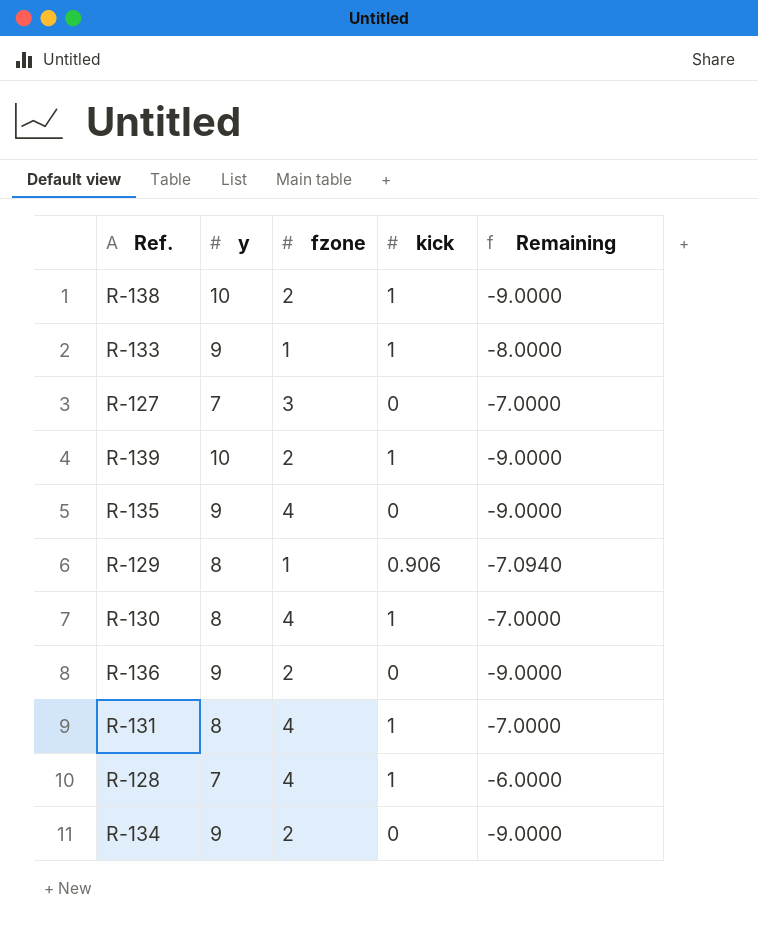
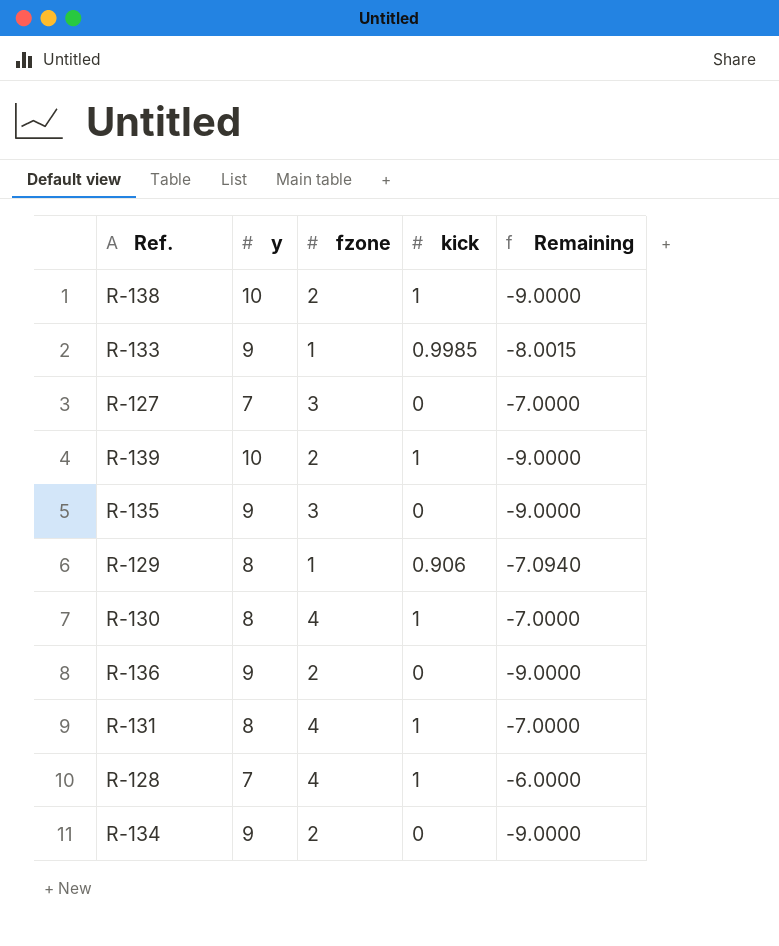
R-133 | kick: 1 -> 0.9985
R-133 | Remaining: -8.0000 -> -8.0015
R-135 | fzone: 4 -> 3

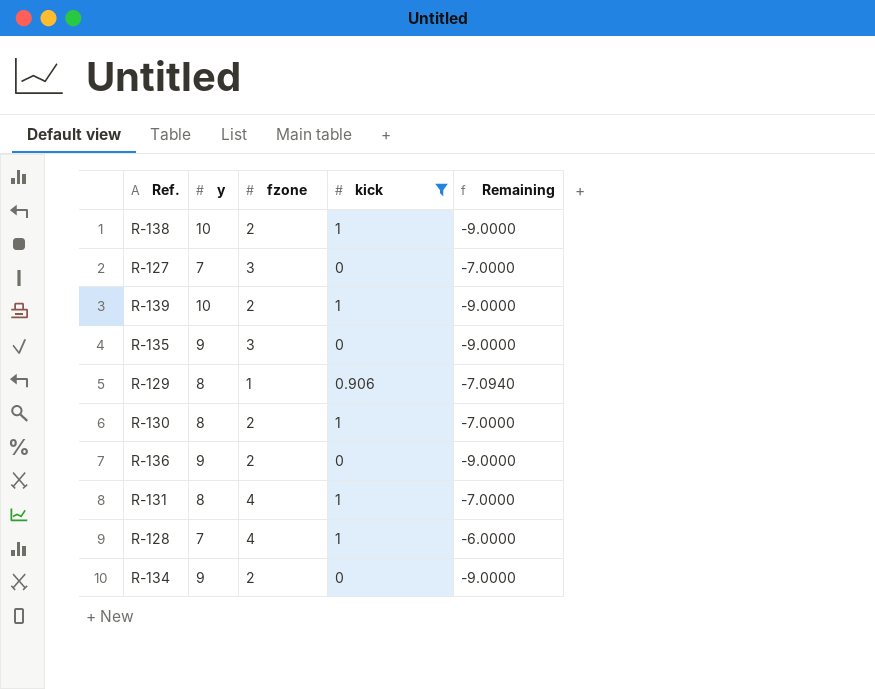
filter: none -> kick != 0.9985
R-130 | fzone: 4 -> 2

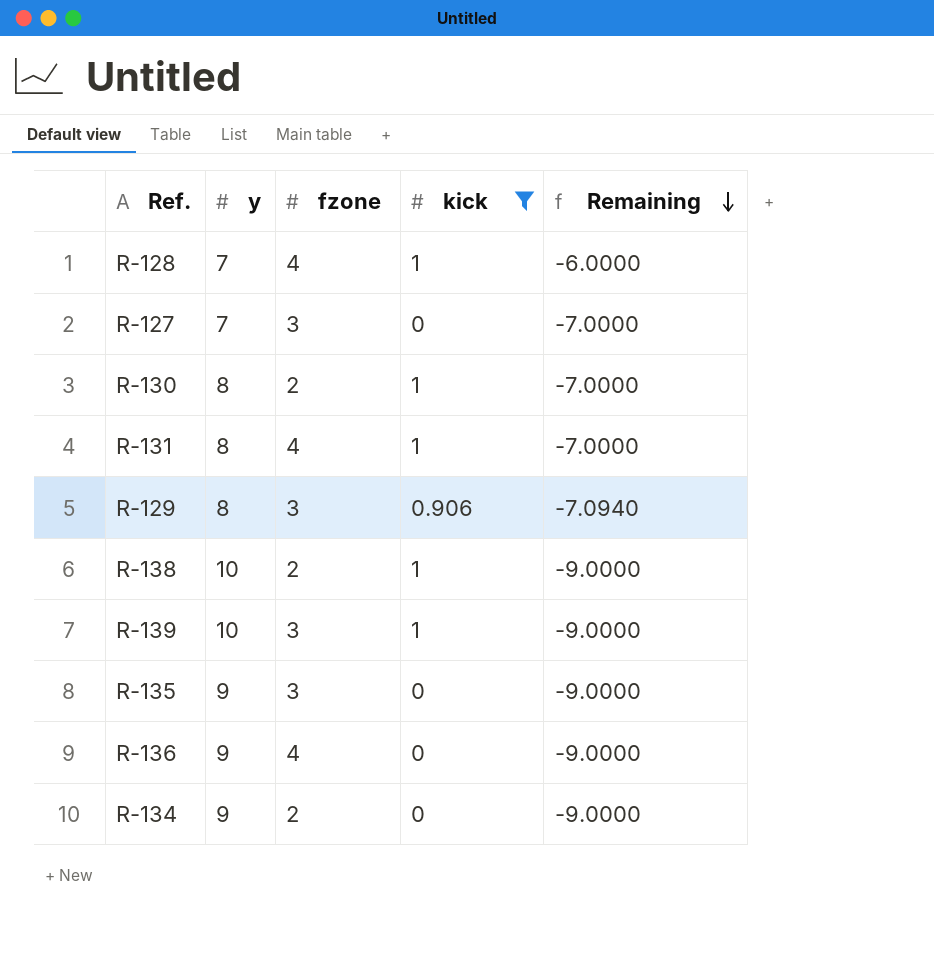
row order: none -> Remaining descending
R-129 | fzone: 1 -> 3
R-139 | fzone: 2 -> 3
R-136 | fzone: 2 -> 4

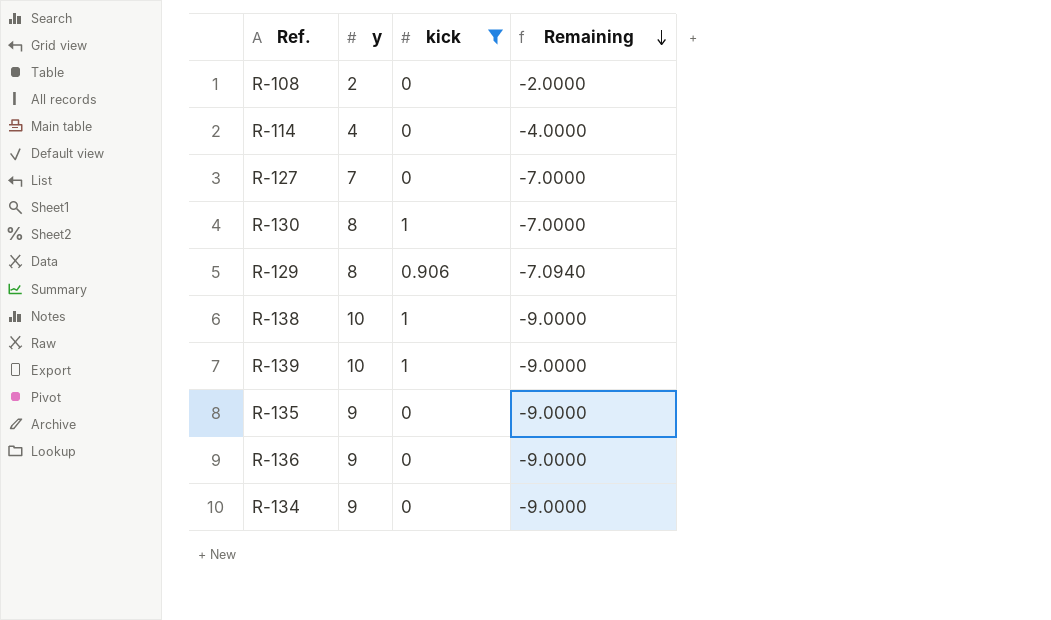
column fzone | position: 3 -> none
row R-128: 7 | 4 | 1 | -6.0000 -> none
row R-131: 8 | 4 | 1 | -7.0000 -> none
row R-108: none -> 2 | 0 | -2.0000
row R-114: none -> 4 | 0 | -4.0000

